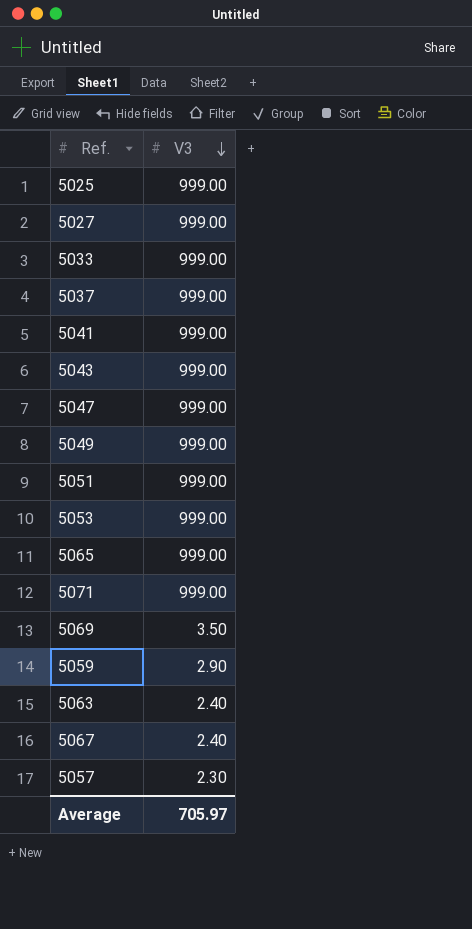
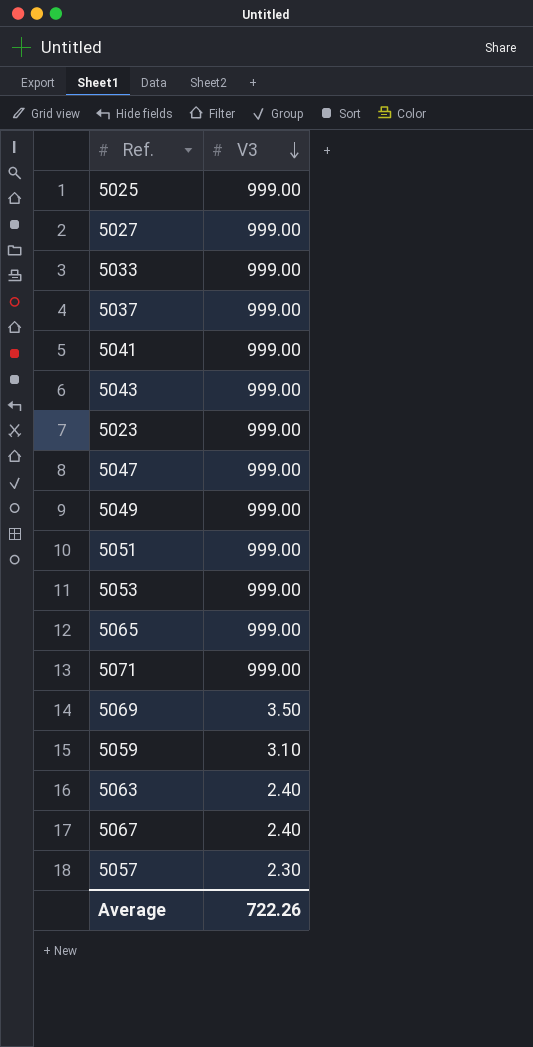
row 5023: none -> 999.00
5059 | V3: 2.90 -> 3.10
Average | V3: 705.97 -> 722.26

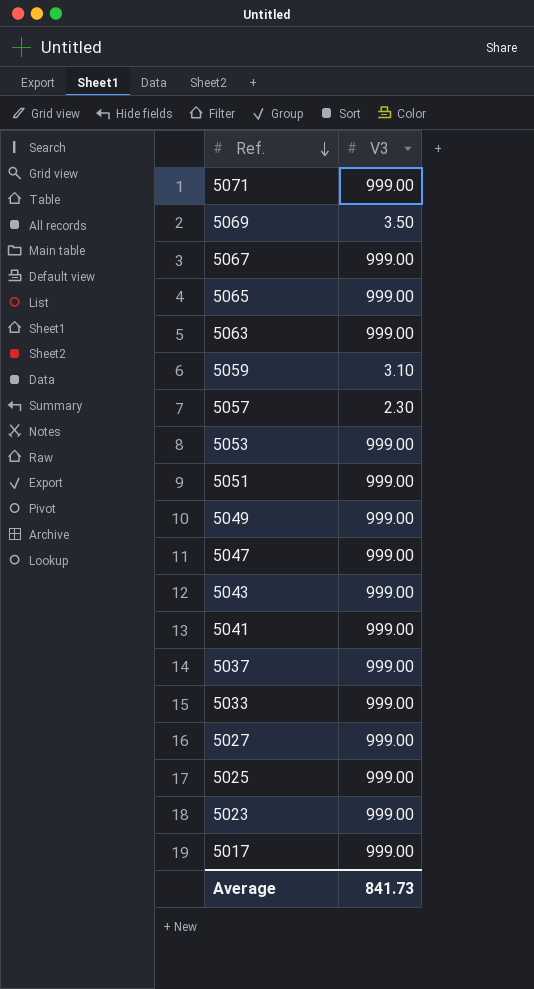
row order: V3 descending -> Ref. descending
5067 | V3: 2.40 -> 999.00
5063 | V3: 2.40 -> 999.00
row 5017: none -> 999.00
Average | V3: 722.26 -> 841.73

